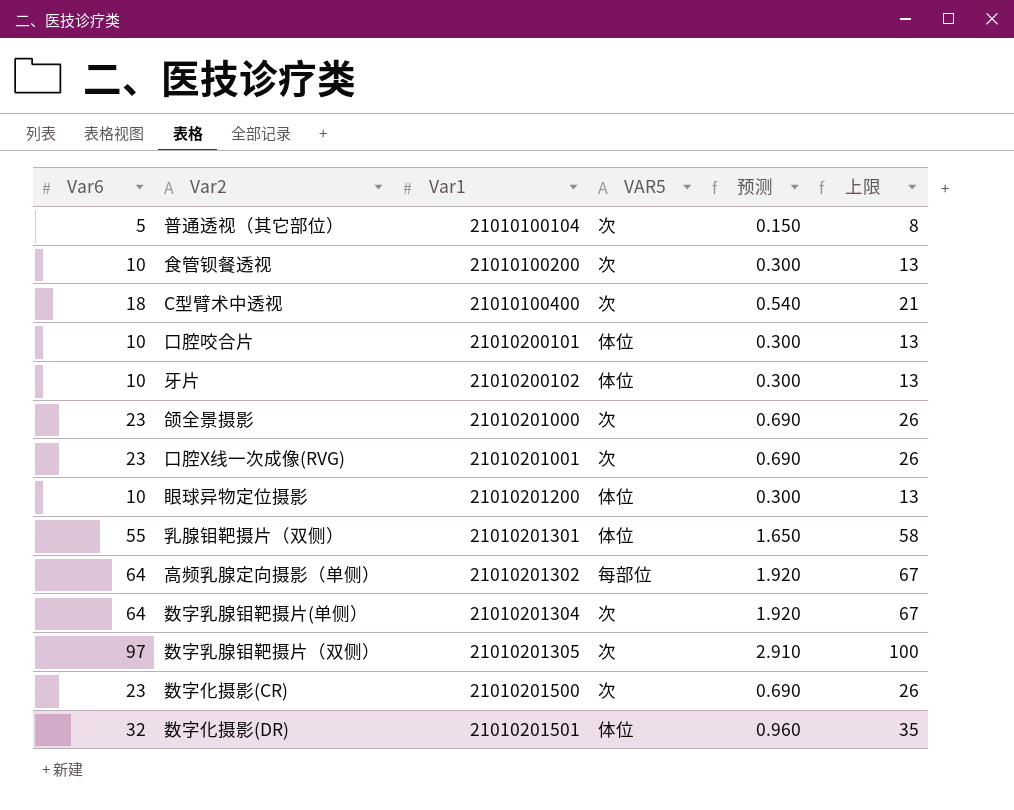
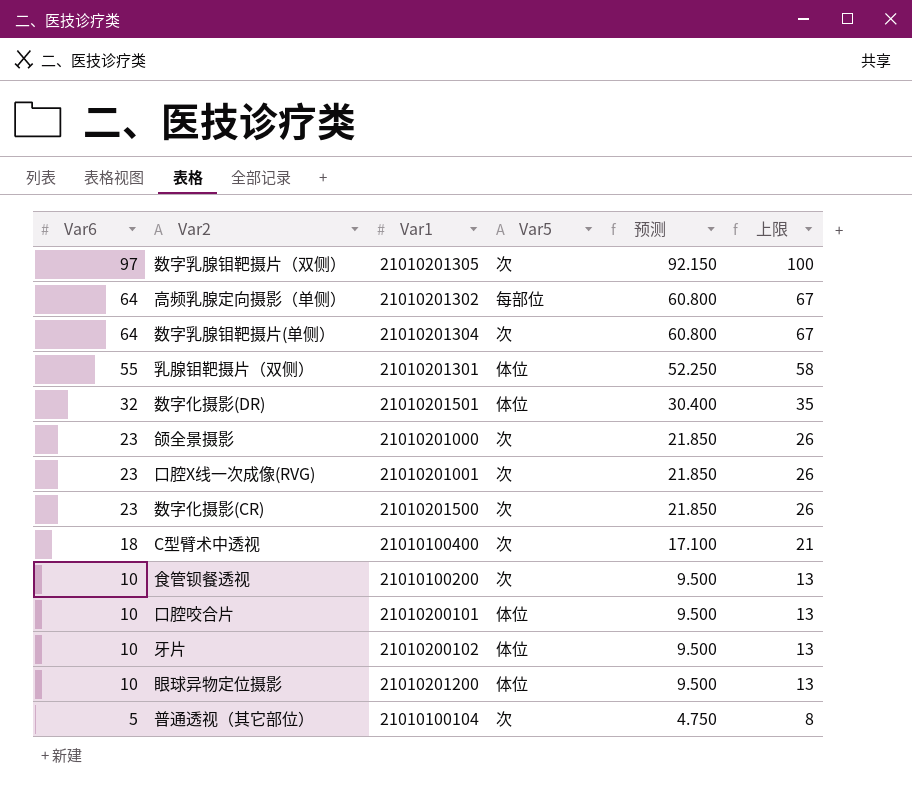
row order: Var1 ascending -> Var6 descending
column name: VAR5 -> Var5
column 预测 | formula: [Var6] * 0.03 -> [Var6] * 0.95

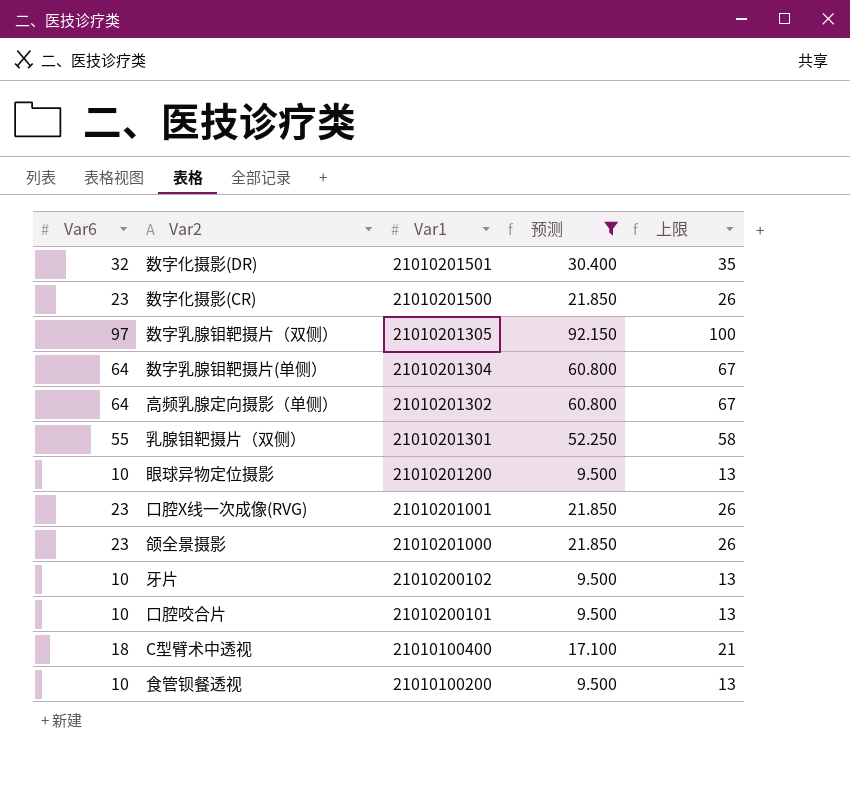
filter: none -> 预测 != 4.750
row order: Var6 descending -> Var1 descending
column Var5 | position: 4 -> none

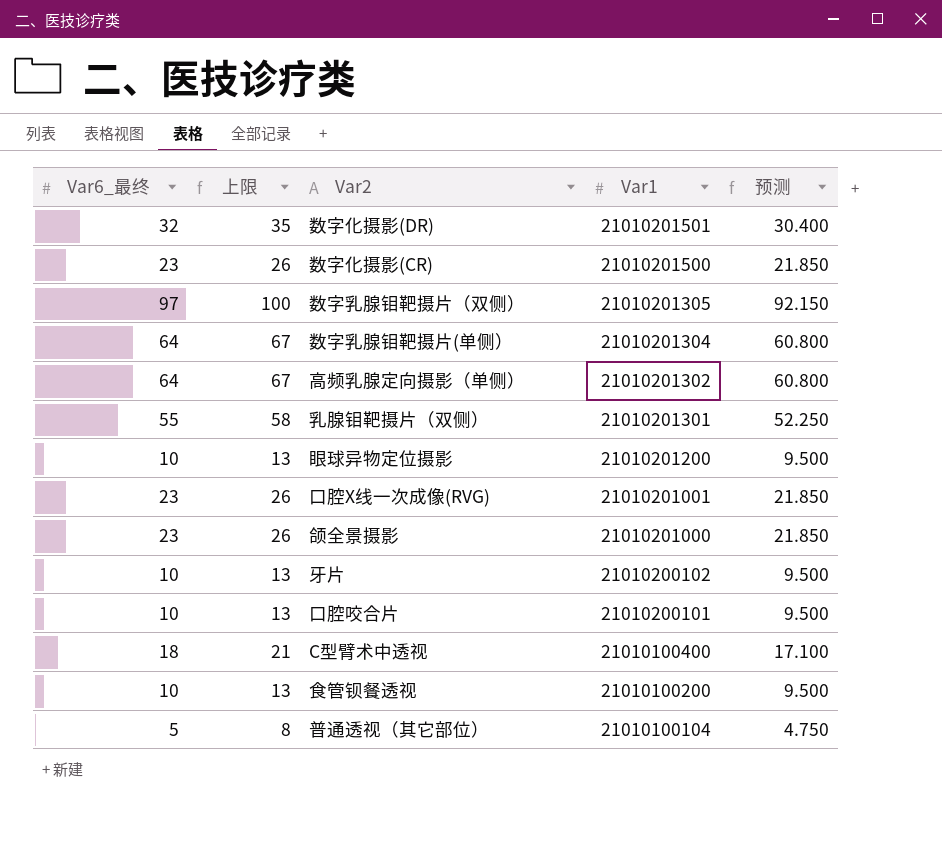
filter: 预测 != 4.750 -> none
column name: Var6 -> Var6_最终
column 上限 | position: 5 -> 2

